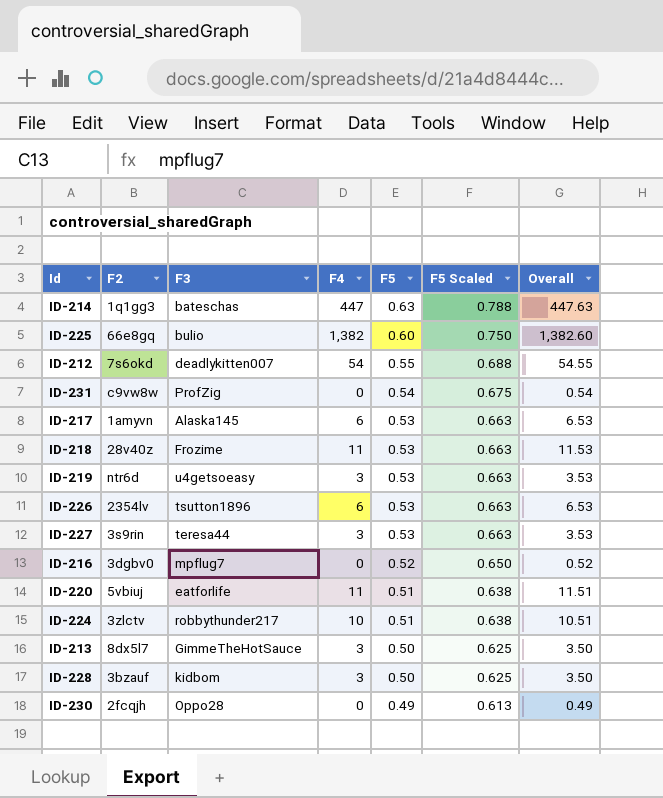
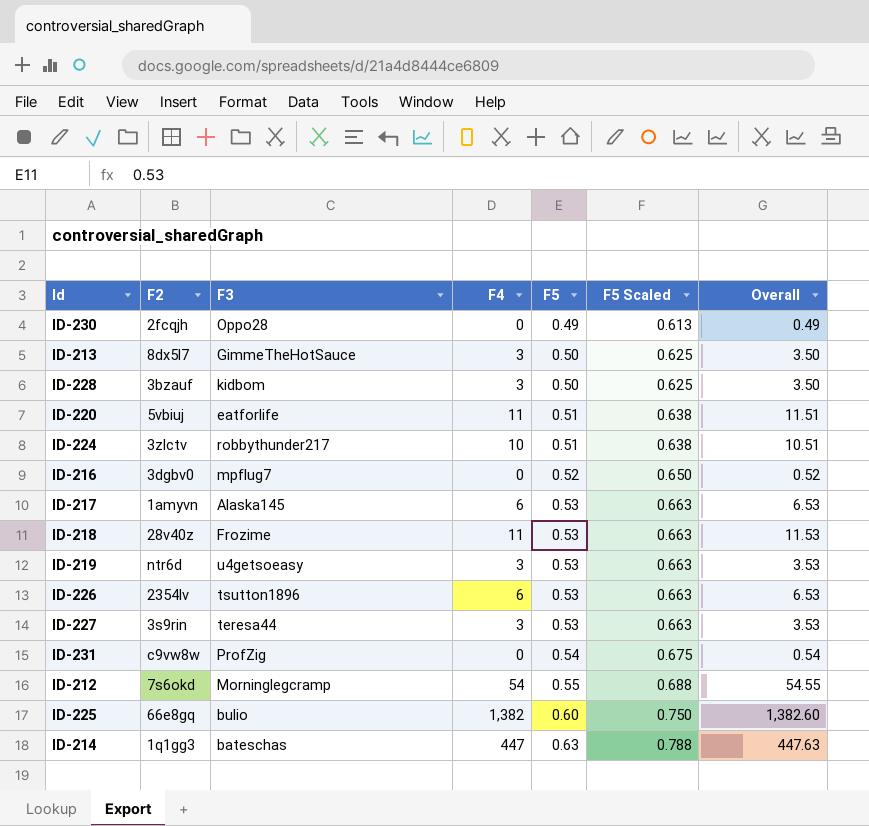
row order: F5 descending -> F5 ascending
ID-212 | F3: deadlykitten007 -> Morninglegcramp

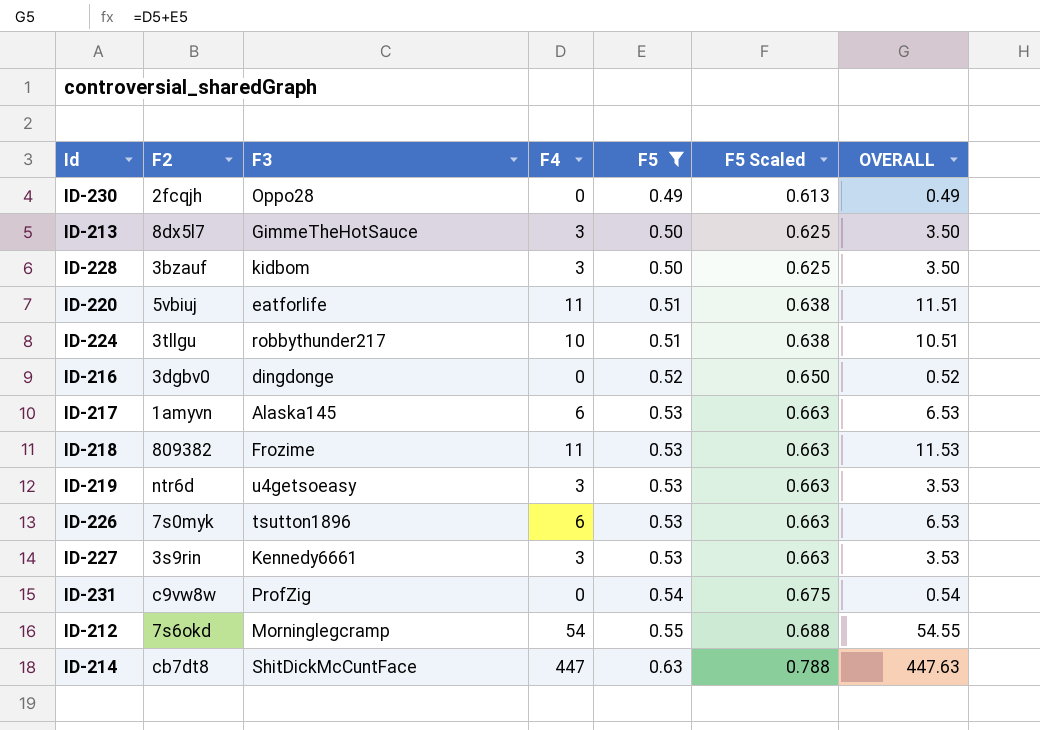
filter: none -> F5 != 0.60
column name: Overall -> OVERALL
ID-224 | F2: 3zlctv -> 3tllgu
ID-216 | F3: mpflug7 -> dingdonge
ID-218 | F2: 28v40z -> 809382
ID-226 | F2: 2354lv -> 7s0myk
ID-227 | F3: teresa44 -> Kennedy6661
ID-214 | F2: 1q1gg3 -> cb7dt8
ID-214 | F3: bateschas -> ShitDickMcCuntFace

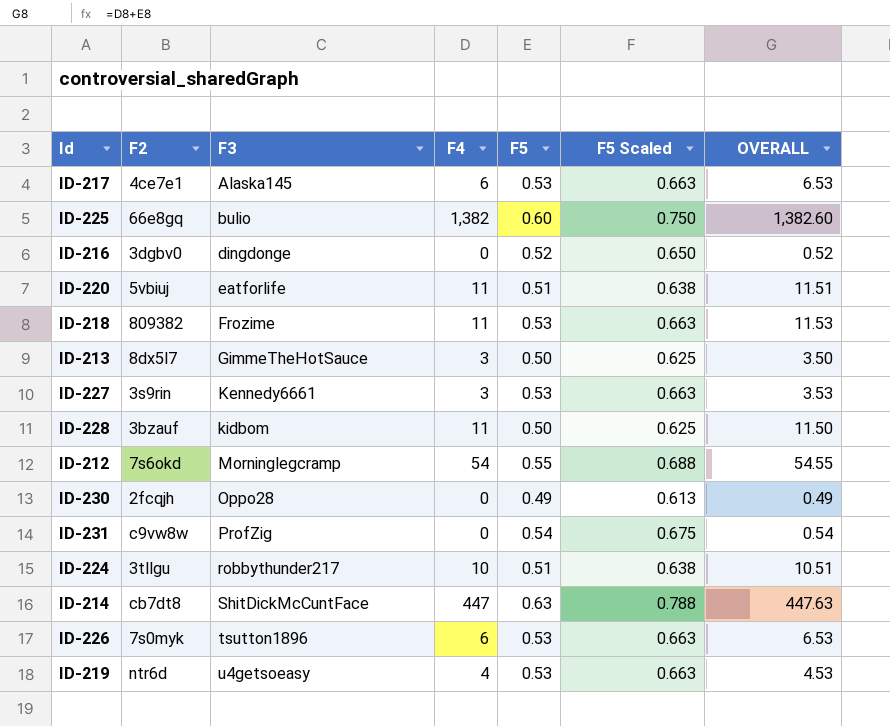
filter: F5 != 0.60 -> none
row order: F5 ascending -> F3 ascending
ID-217 | F2: 1amyvn -> 4ce7e1
ID-228 | F4: 3 -> 11
ID-228 | OVERALL: 3.50 -> 11.50
ID-219 | F4: 3 -> 4
ID-219 | OVERALL: 3.53 -> 4.53

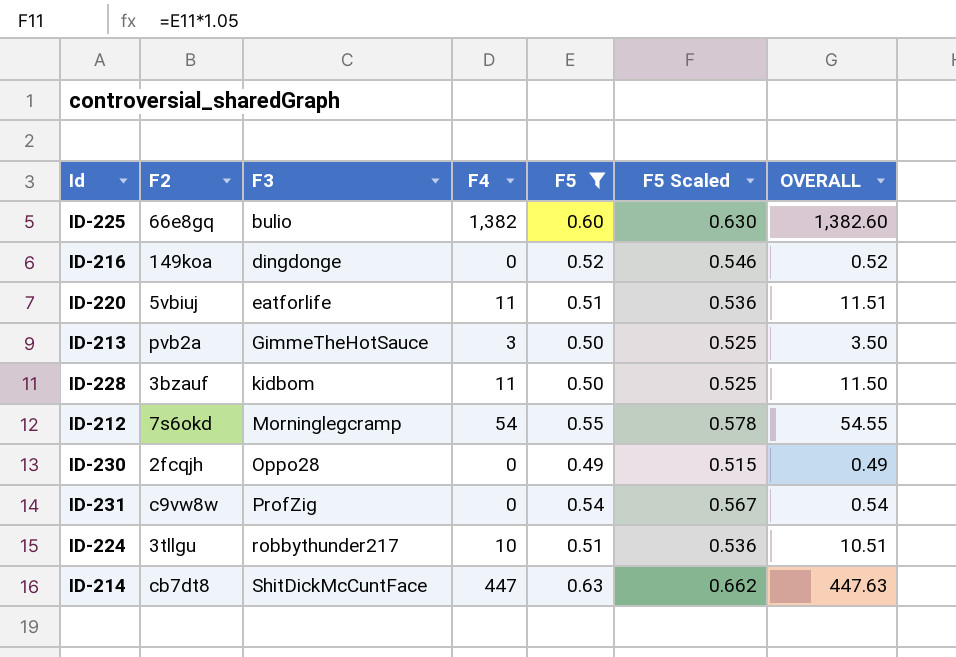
filter: none -> F5 != 0.53
column F5 Scaled | formula: [F5] * 1.25 -> [F5] * 1.05
ID-216 | F2: 3dgbv0 -> 149koa
ID-213 | F2: 8dx5l7 -> pvb2a

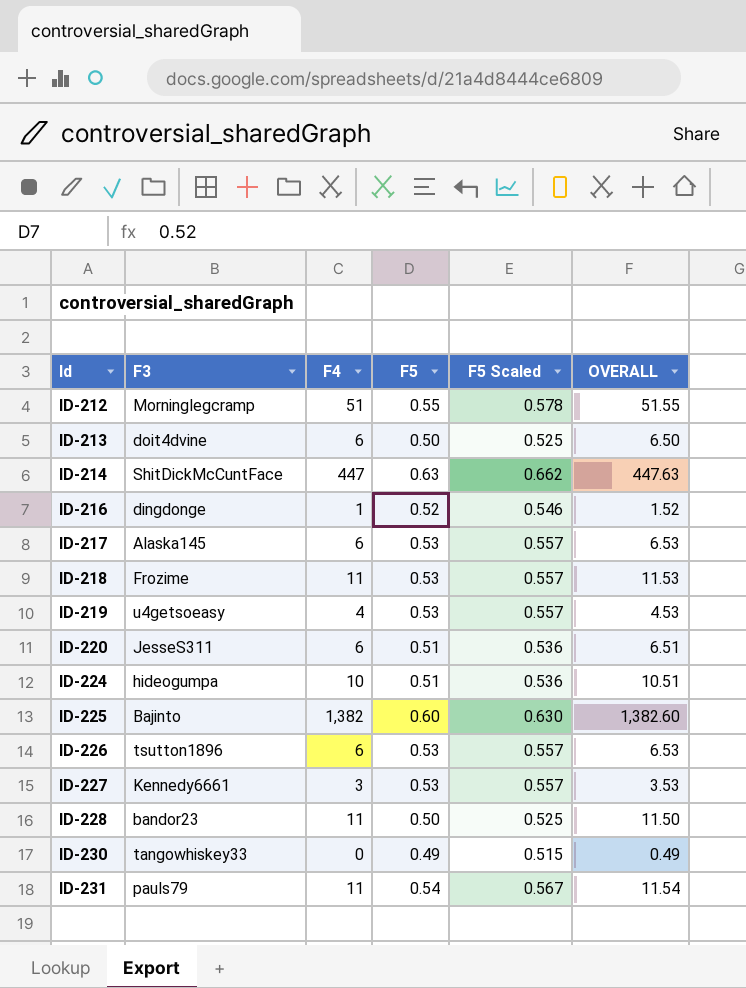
filter: F5 != 0.53 -> none
row order: F3 ascending -> Id ascending
column F2 | position: 2 -> none
ID-212 | F4: 54 -> 51
ID-212 | OVERALL: 54.55 -> 51.55
ID-213 | F3: GimmeTheHotSauce -> doit4dvine
ID-213 | F4: 3 -> 6
ID-213 | OVERALL: 3.50 -> 6.50
ID-216 | F4: 0 -> 1
ID-216 | OVERALL: 0.52 -> 1.52
ID-220 | F3: eatforlife -> JesseS311
ID-220 | F4: 11 -> 6
ID-220 | OVERALL: 11.51 -> 6.51
ID-224 | F3: robbythunder217 -> hideogumpa
ID-225 | F3: bulio -> Bajinto
ID-228 | F3: kidbom -> bandor23
ID-230 | F3: Oppo28 -> tangowhiskey33
ID-231 | F3: ProfZig -> pauls79
ID-231 | F4: 0 -> 11
ID-231 | OVERALL: 0.54 -> 11.54

